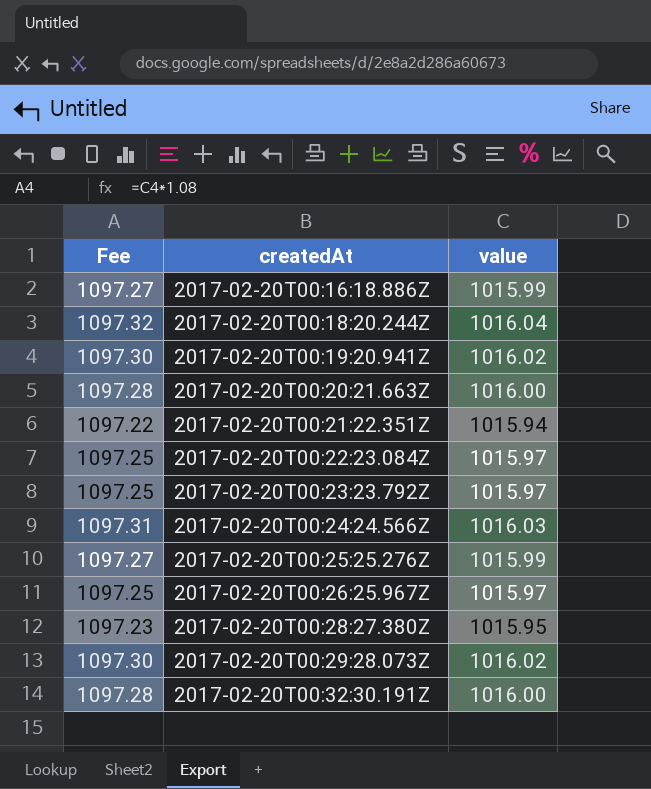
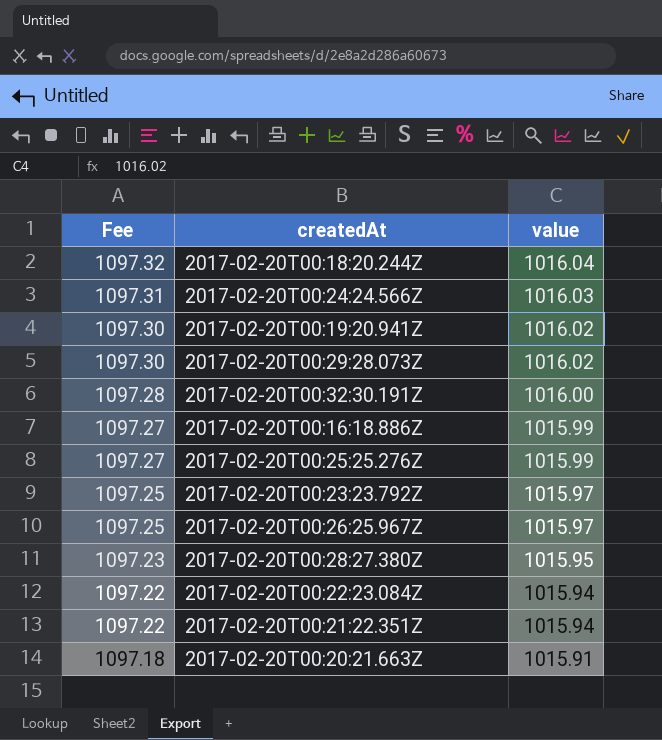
row order: createdAt ascending -> Fee descending
2017-02-20T00:22:23.084Z | Fee: 1097.25 -> 1097.22
2017-02-20T00:22:23.084Z | value: 1015.97 -> 1015.94
2017-02-20T00:20:21.663Z | Fee: 1097.28 -> 1097.18
2017-02-20T00:20:21.663Z | value: 1016.00 -> 1015.91

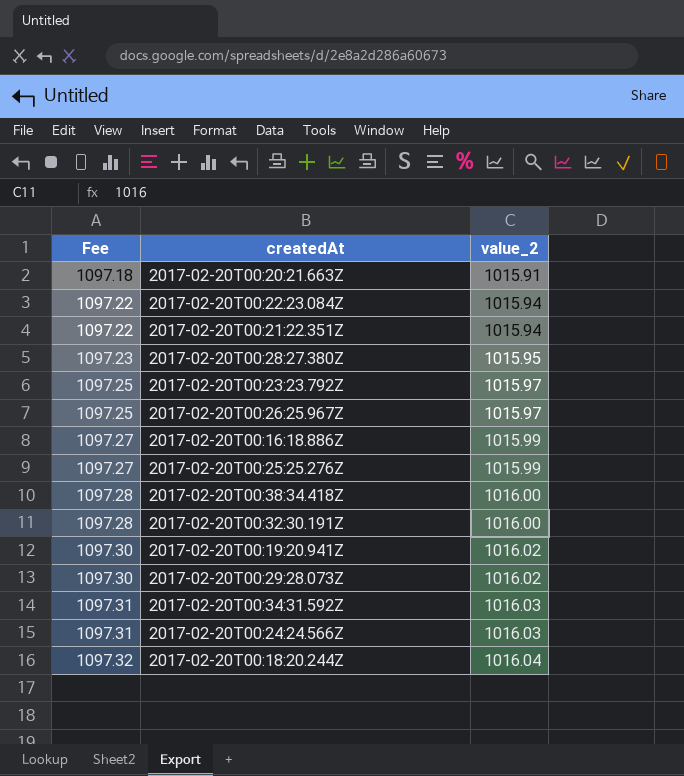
row order: Fee descending -> Fee ascending
column name: value -> value_2
row 2017-02-20T00:38:34.418Z: none -> 1097.28 | 1016.00
row 2017-02-20T00:34:31.592Z: none -> 1097.31 | 1016.03

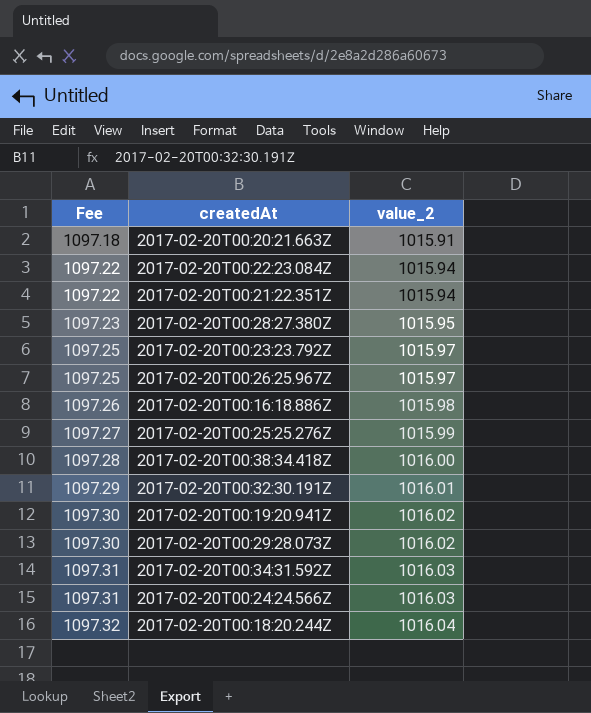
2017-02-20T00:16:18.886Z | Fee: 1097.27 -> 1097.26
2017-02-20T00:16:18.886Z | value_2: 1015.99 -> 1015.98
2017-02-20T00:32:30.191Z | Fee: 1097.28 -> 1097.29
2017-02-20T00:32:30.191Z | value_2: 1016.00 -> 1016.01

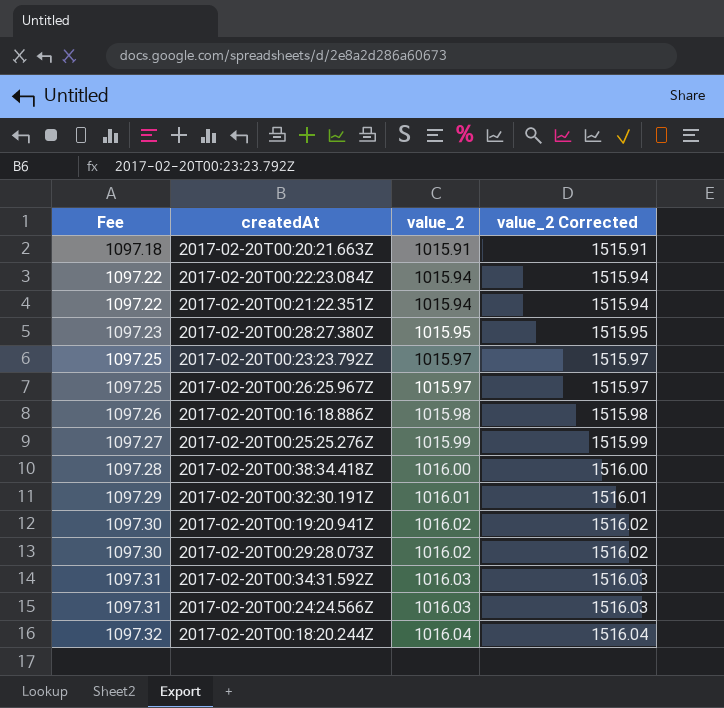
column value_2 Corrected | formula: none -> [value_2] + 500

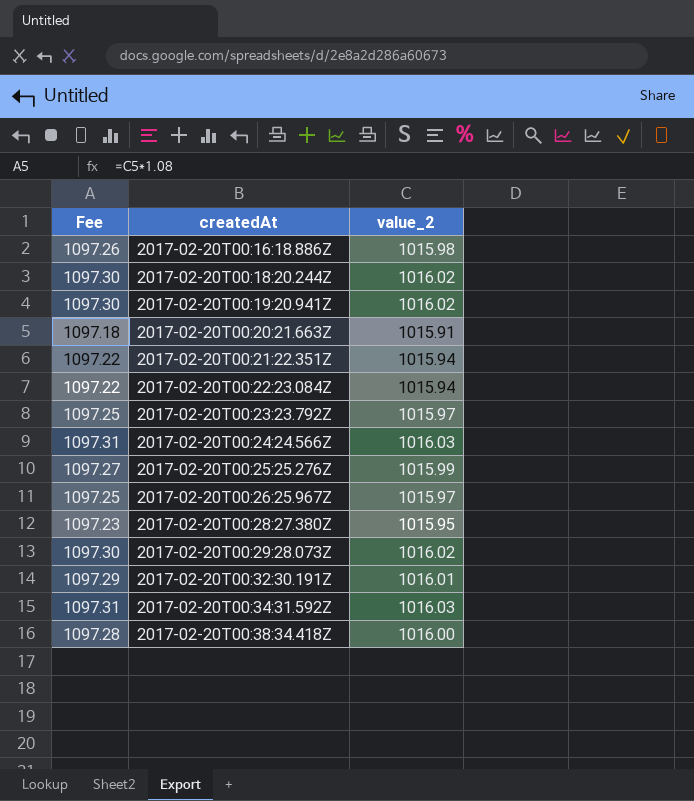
row order: Fee ascending -> createdAt ascending
column value_2 Corrected | formula: [value_2] + 500 -> none
2017-02-20T00:18:20.244Z | Fee: 1097.32 -> 1097.30
2017-02-20T00:18:20.244Z | value_2: 1016.04 -> 1016.02

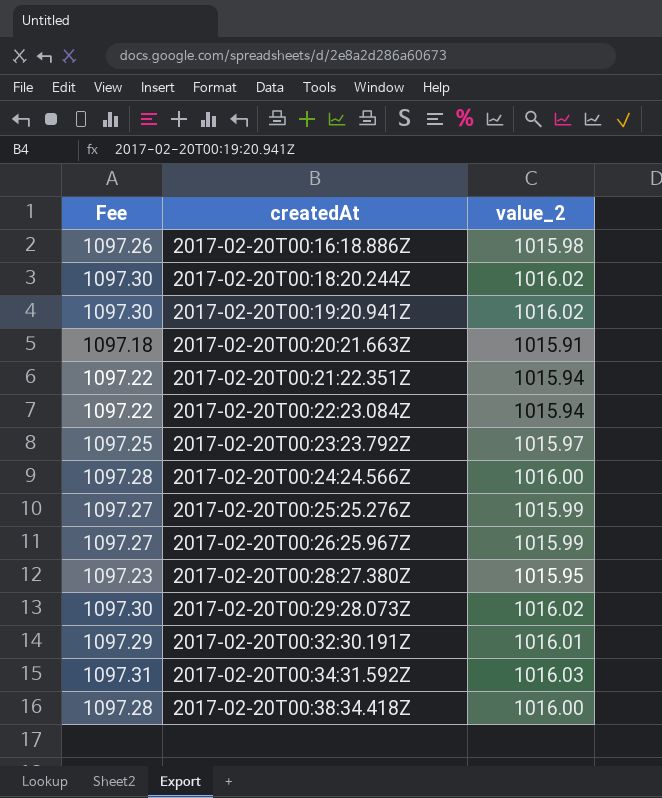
2017-02-20T00:24:24.566Z | Fee: 1097.31 -> 1097.28
2017-02-20T00:24:24.566Z | value_2: 1016.03 -> 1016.00
2017-02-20T00:26:25.967Z | Fee: 1097.25 -> 1097.27
2017-02-20T00:26:25.967Z | value_2: 1015.97 -> 1015.99

